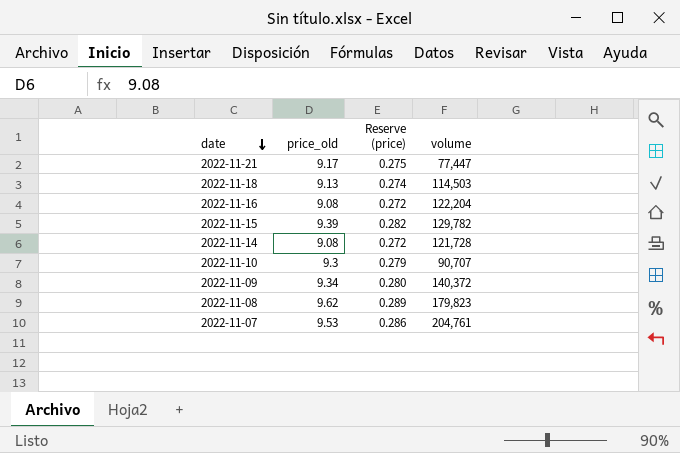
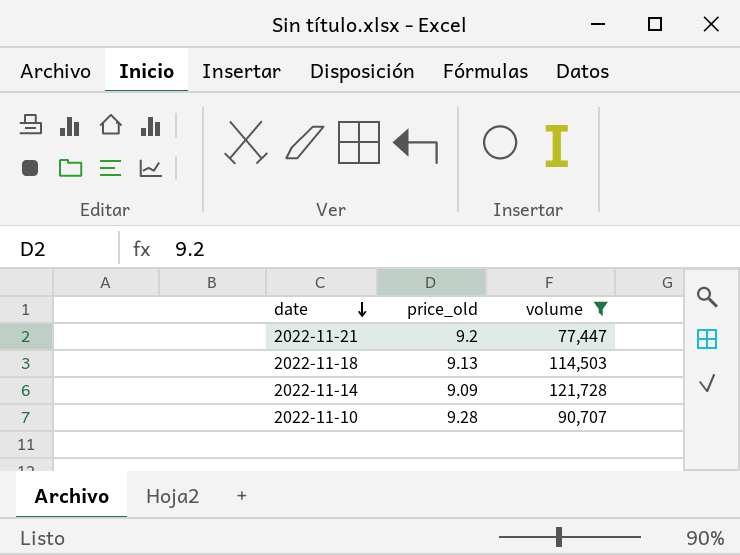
filter: none -> volume <= 121,728
column Reserve (price) | formula: [price_old] * 0.03 -> none
2022-11-21 | price_old: 9.17 -> 9.2
2022-11-14 | price_old: 9.08 -> 9.09
2022-11-10 | price_old: 9.3 -> 9.28

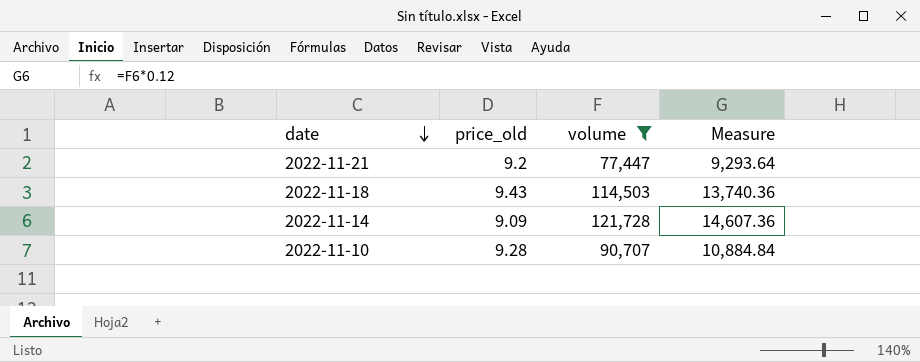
column Measure | formula: none -> [volume] * 0.12
2022-11-18 | price_old: 9.13 -> 9.43

